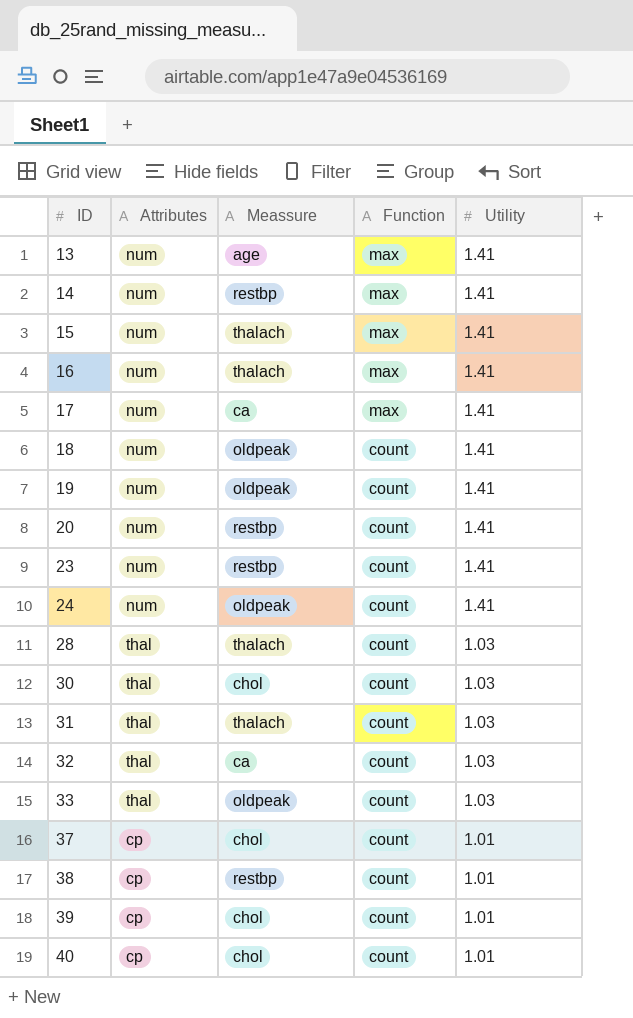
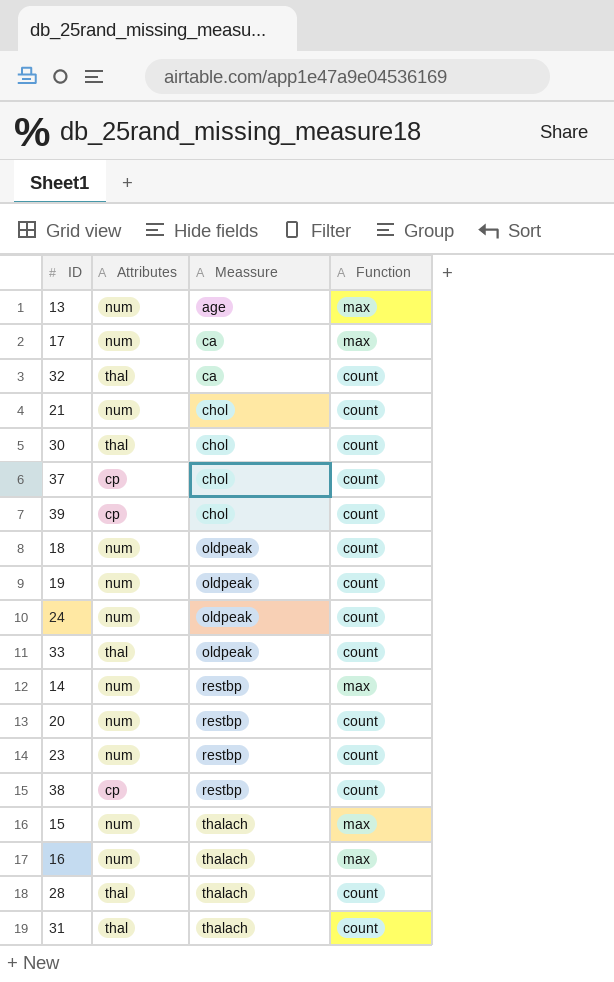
row order: ID ascending -> Meassure ascending
column Utility | position: 5 -> none
row 40: cp | chol | count | 1.01 -> none
row 21: none -> num | chol | count

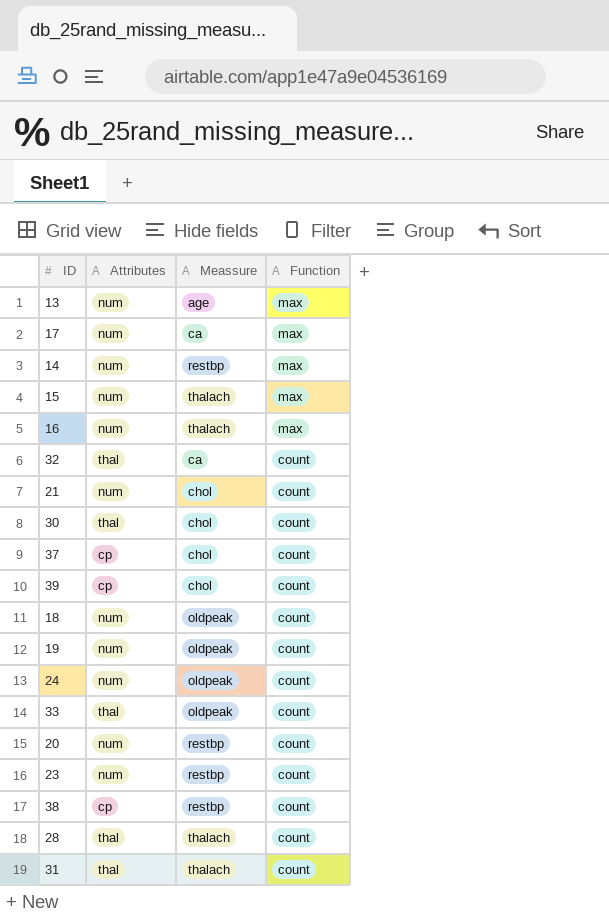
row order: Meassure ascending -> Function descending

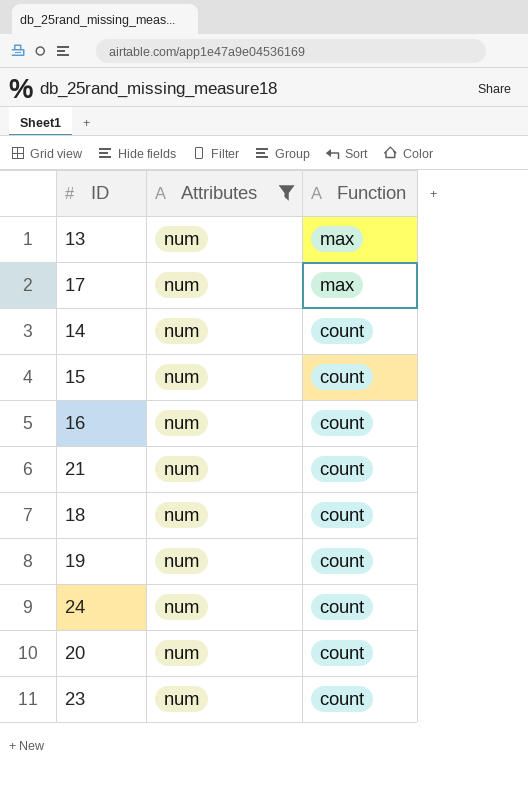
filter: none -> Attributes = num
column Meassure | position: 3 -> none
14 | Function: max -> count
15 | Function: max -> count
16 | Function: max -> count

